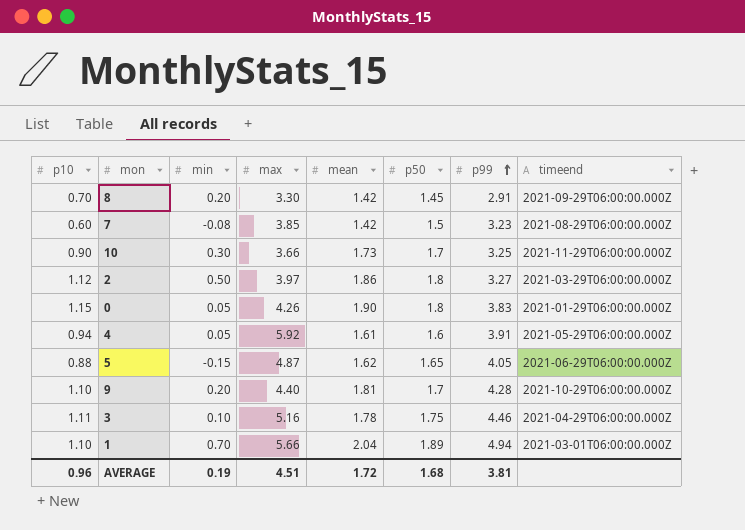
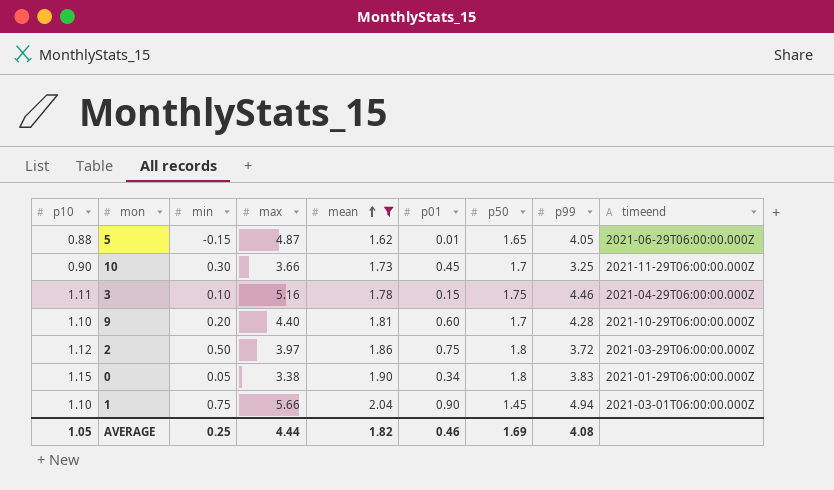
filter: none -> mean >= 1.62
row order: p99 ascending -> mean ascending
column p01 | position: none -> 6
2 | p99: 3.27 -> 3.72
0 | max: 4.26 -> 3.38
1 | min: 0.70 -> 0.75
1 | p50: 1.89 -> 1.45
AVERAGE | p10: 0.96 -> 1.05
AVERAGE | min: 0.19 -> 0.25
AVERAGE | max: 4.51 -> 4.44
AVERAGE | mean: 1.72 -> 1.82
AVERAGE | p50: 1.68 -> 1.69
AVERAGE | p99: 3.81 -> 4.08

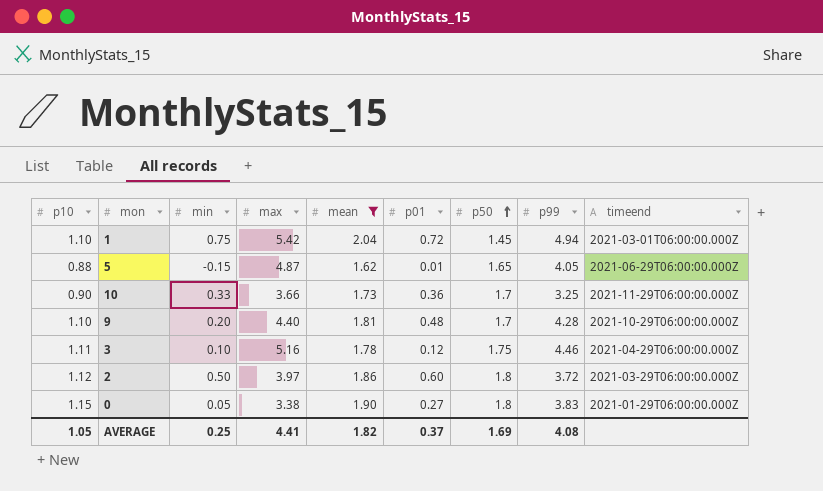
row order: mean ascending -> p50 ascending
1 | max: 5.66 -> 5.42
1 | p01: 0.90 -> 0.72
10 | min: 0.30 -> 0.33
10 | p01: 0.45 -> 0.36
9 | p01: 0.60 -> 0.48
3 | p01: 0.15 -> 0.12
2 | p01: 0.75 -> 0.60
0 | p01: 0.34 -> 0.27
AVERAGE | max: 4.44 -> 4.41
AVERAGE | p01: 0.46 -> 0.37

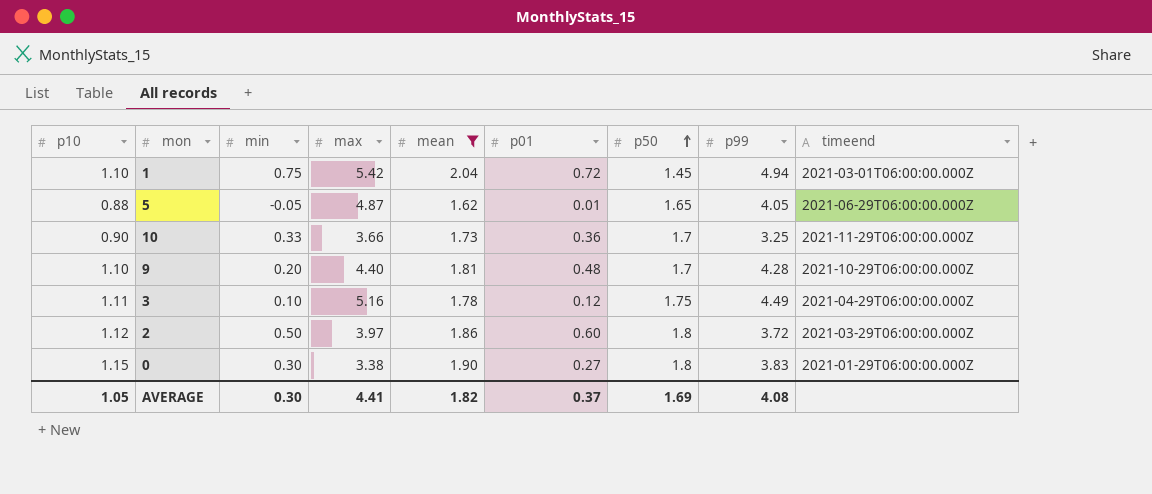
5 | min: -0.15 -> -0.05
3 | p99: 4.46 -> 4.49
0 | min: 0.05 -> 0.30
AVERAGE | min: 0.25 -> 0.30

